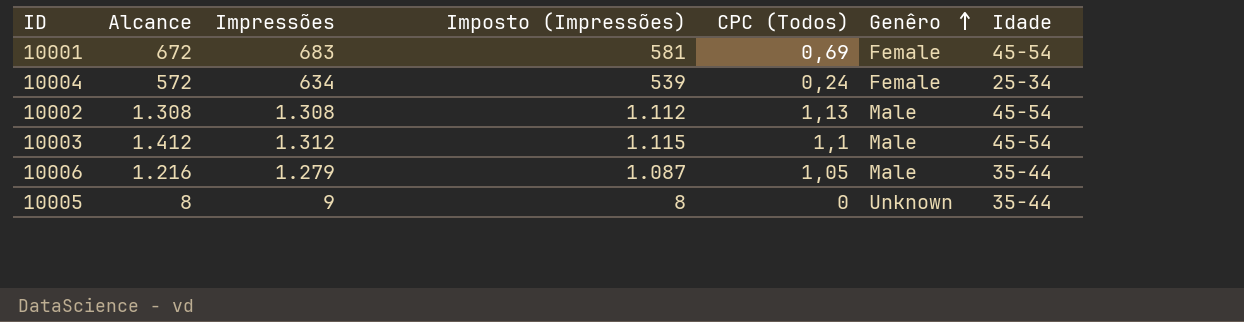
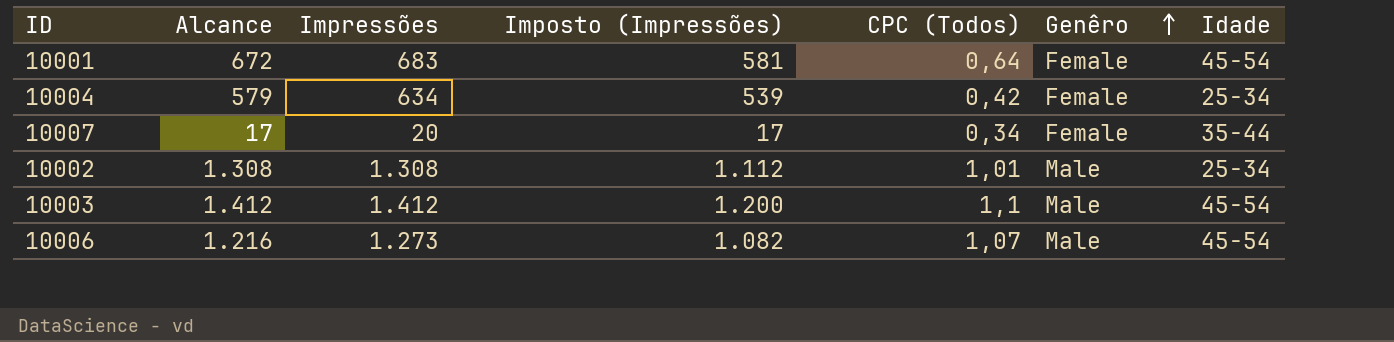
row 10005: 8 | 9 | 8 | 0 | Unknown | 35-44 -> none
10001 | CPC (Todos): 0,69 -> 0,64
10004 | Alcance: 572 -> 579
10004 | CPC (Todos): 0,24 -> 0,42
row 10007: none -> 17 | 20 | 17 | 0,34 | Female | 35-44
10002 | CPC (Todos): 1,13 -> 1,01
10002 | Idade: 45-54 -> 25-34
10003 | Impressões: 1.312 -> 1.412
10003 | Imposto (Impressões): 1.115 -> 1.200
10006 | Impressões: 1.279 -> 1.273
10006 | Imposto (Impressões): 1.087 -> 1.082
10006 | CPC (Todos): 1,05 -> 1,07
10006 | Idade: 35-44 -> 45-54

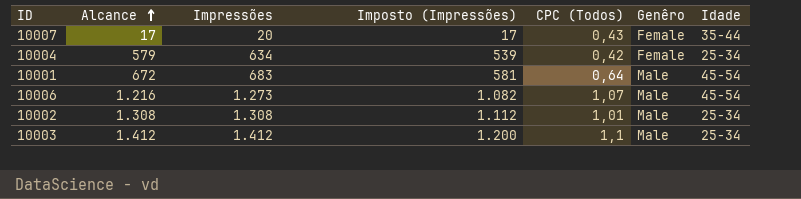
row order: Genêro ascending -> Alcance ascending
10007 | CPC (Todos): 0,34 -> 0,43
10001 | Genêro: Female -> Male
10003 | Idade: 45-54 -> 25-34

